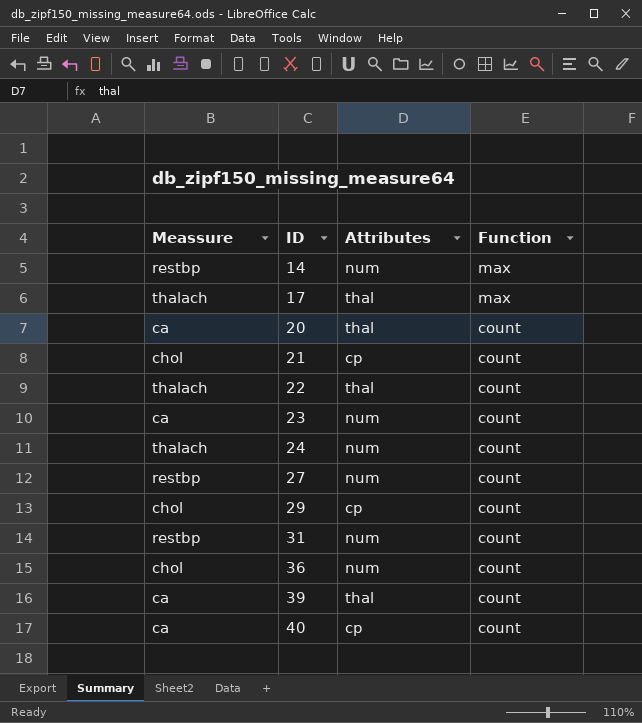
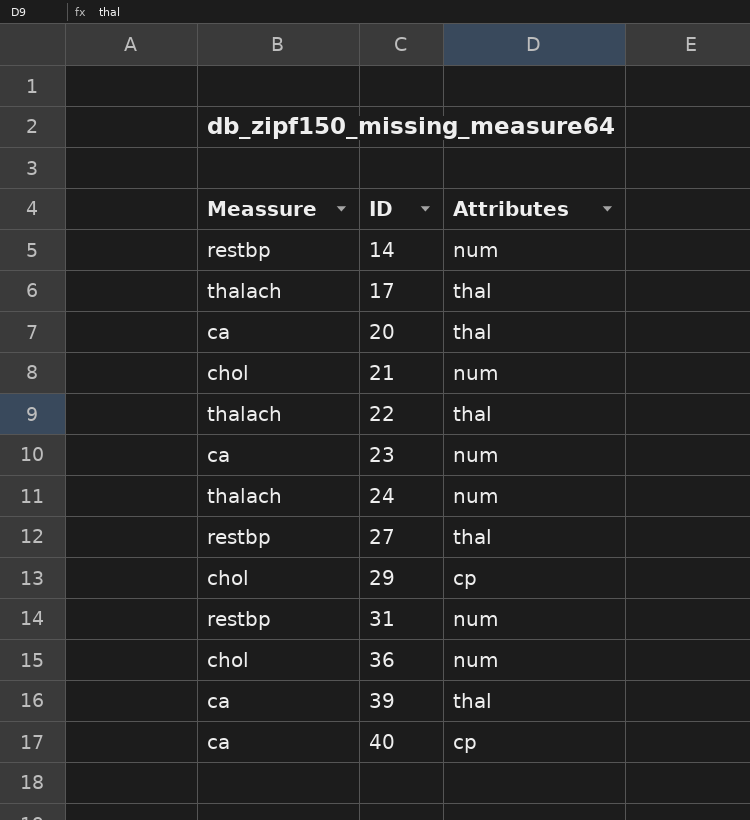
column Function | position: 4 -> none
21 | Attributes: cp -> num
27 | Attributes: num -> thal

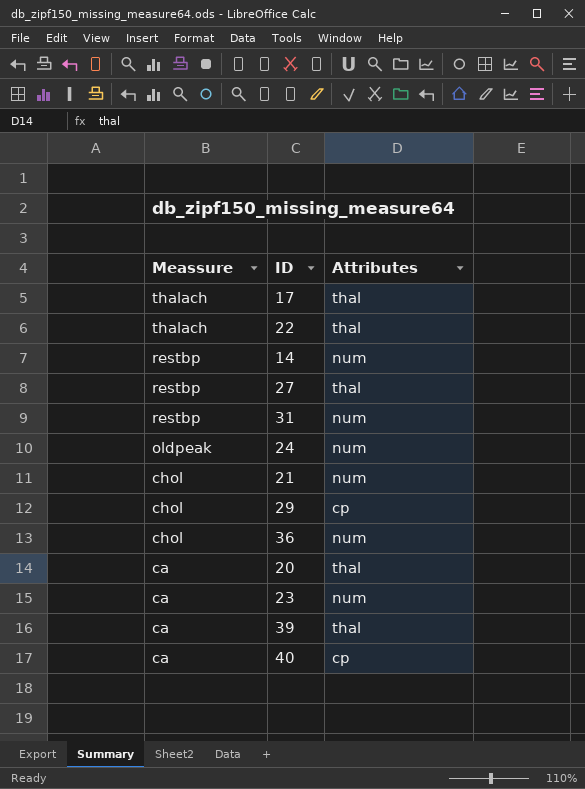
row order: ID ascending -> Meassure descending
24 | Meassure: thalach -> oldpeak

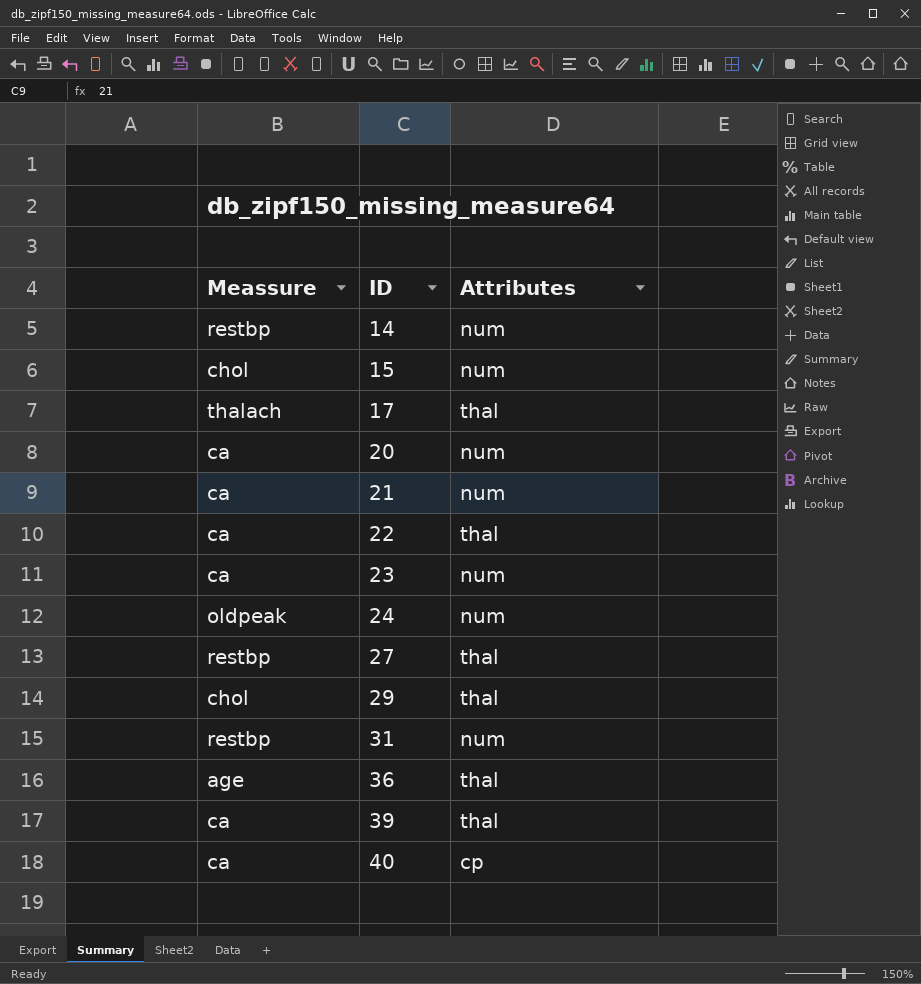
row order: Meassure descending -> ID ascending
row 15: none -> chol | num
20 | Attributes: thal -> num
21 | Meassure: chol -> ca
22 | Meassure: thalach -> ca
29 | Attributes: cp -> thal
36 | Meassure: chol -> age
36 | Attributes: num -> thal

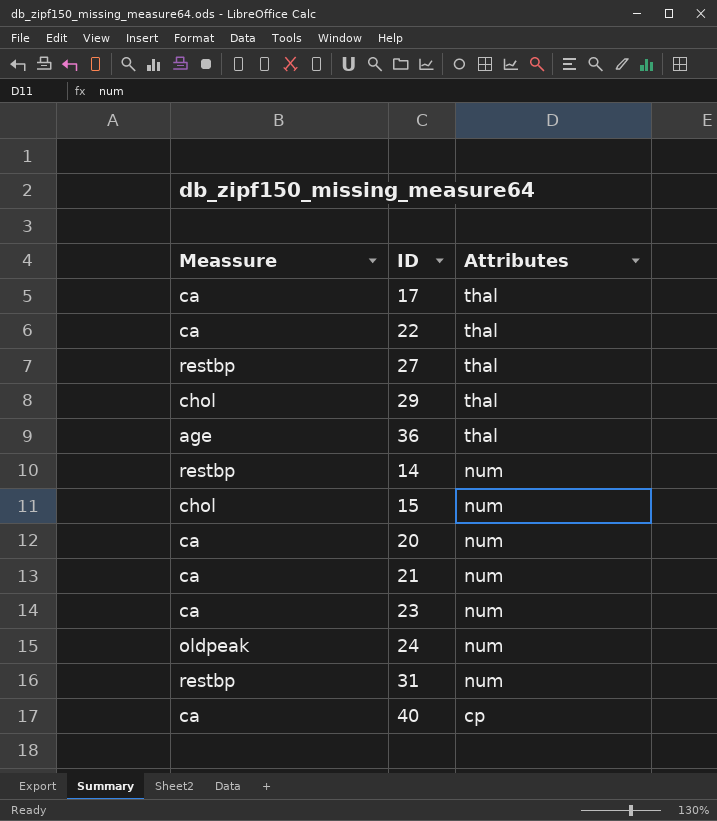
row order: ID ascending -> Attributes descending
row 39: ca | thal -> none
17 | Meassure: thalach -> ca

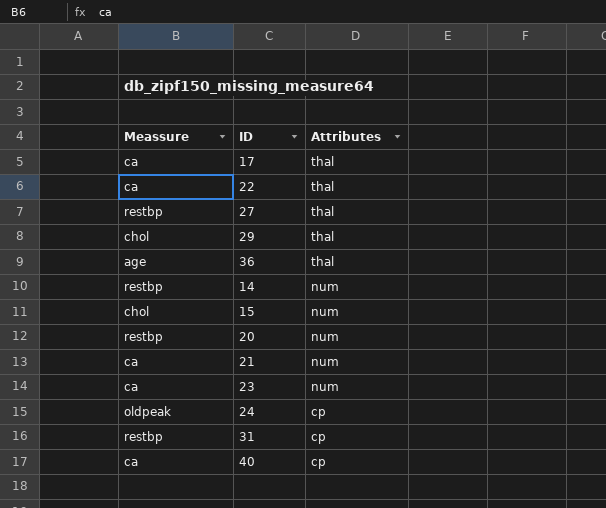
20 | Meassure: ca -> restbp
24 | Attributes: num -> cp
31 | Attributes: num -> cp

